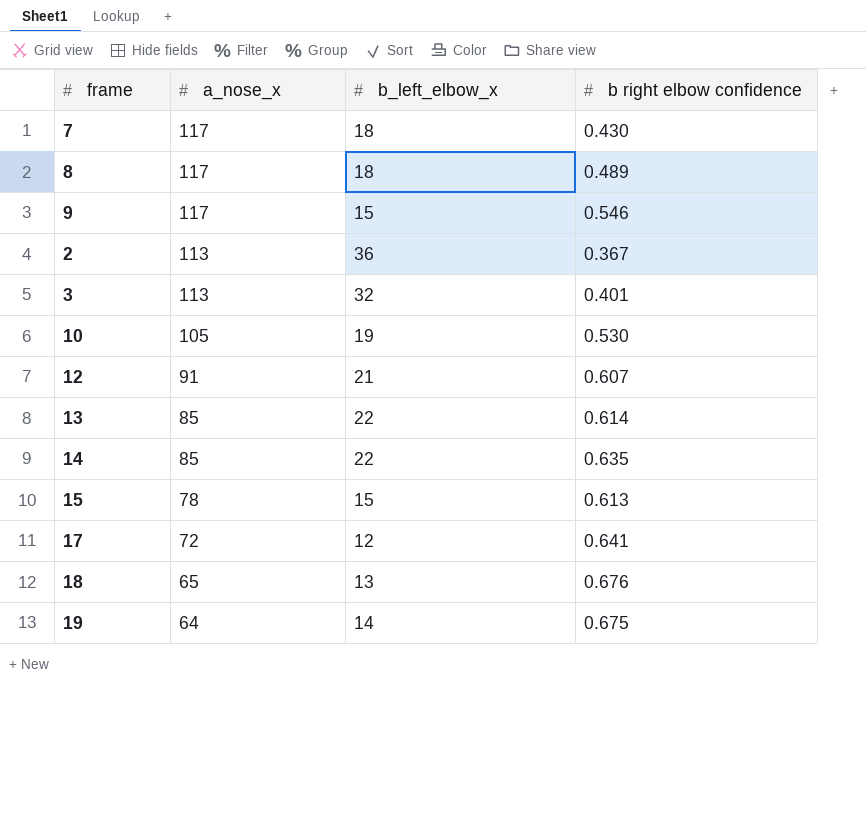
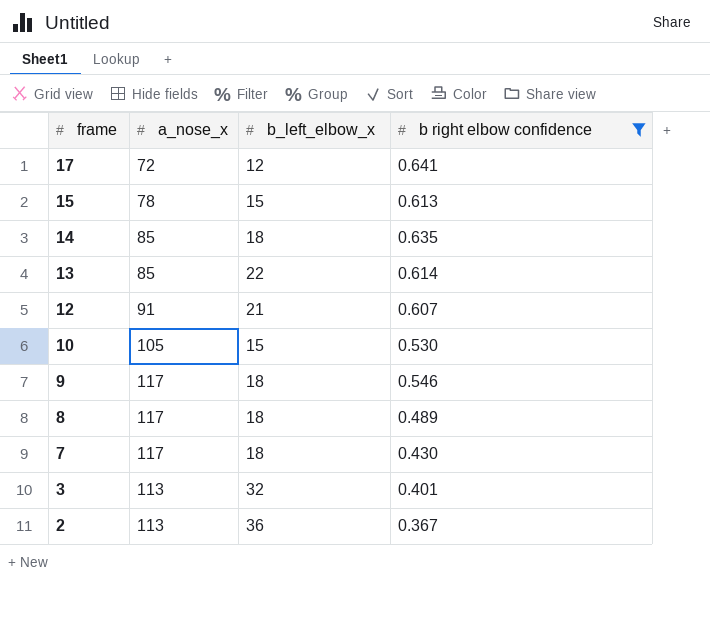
filter: none -> b right elbow confidence <= 0.641
row order: a_nose_x descending -> frame descending
14 | b_left_elbow_x: 22 -> 18
10 | b_left_elbow_x: 19 -> 15
9 | b_left_elbow_x: 15 -> 18

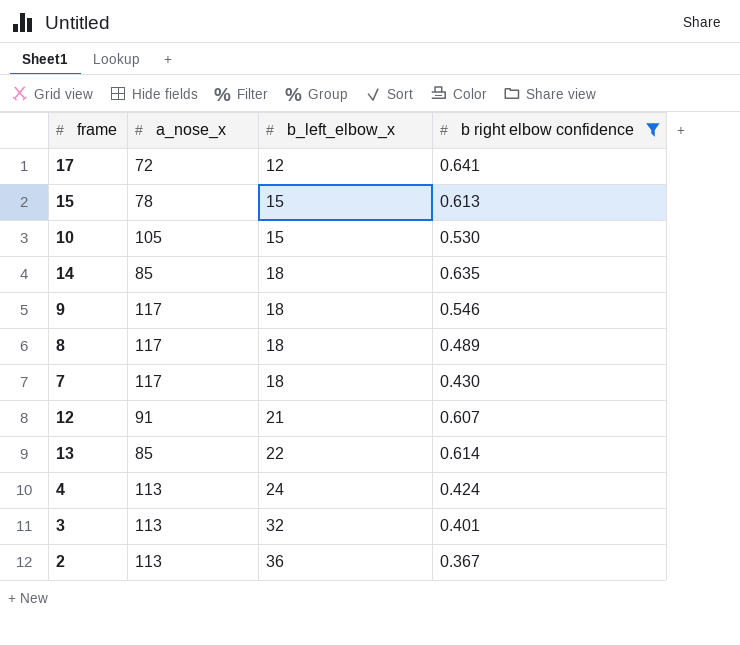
row order: frame descending -> b_left_elbow_x ascending
row 4: none -> 113 | 24 | 0.424

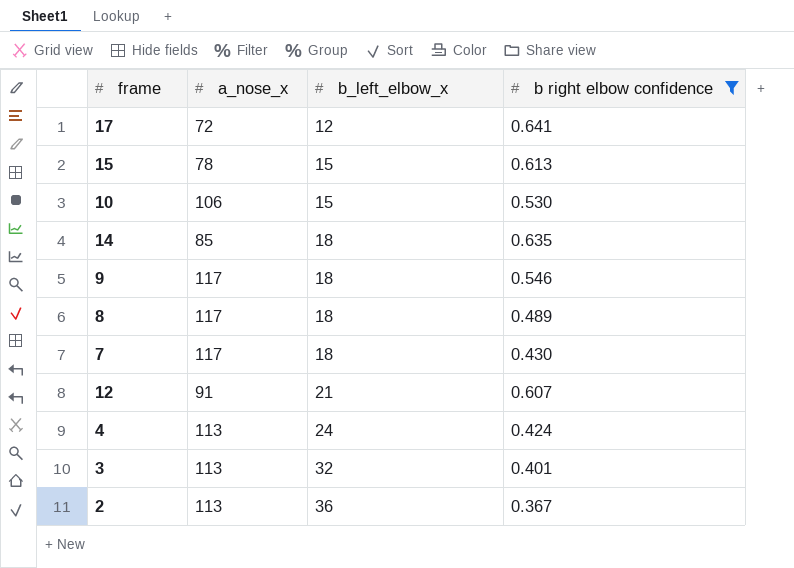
row 13: 85 | 22 | 0.614 -> none
10 | a_nose_x: 105 -> 106

